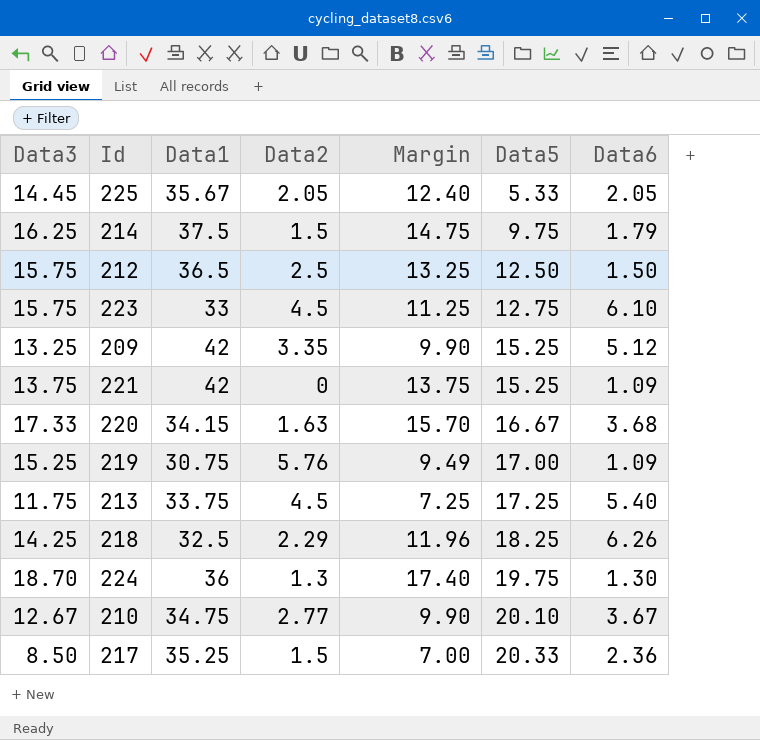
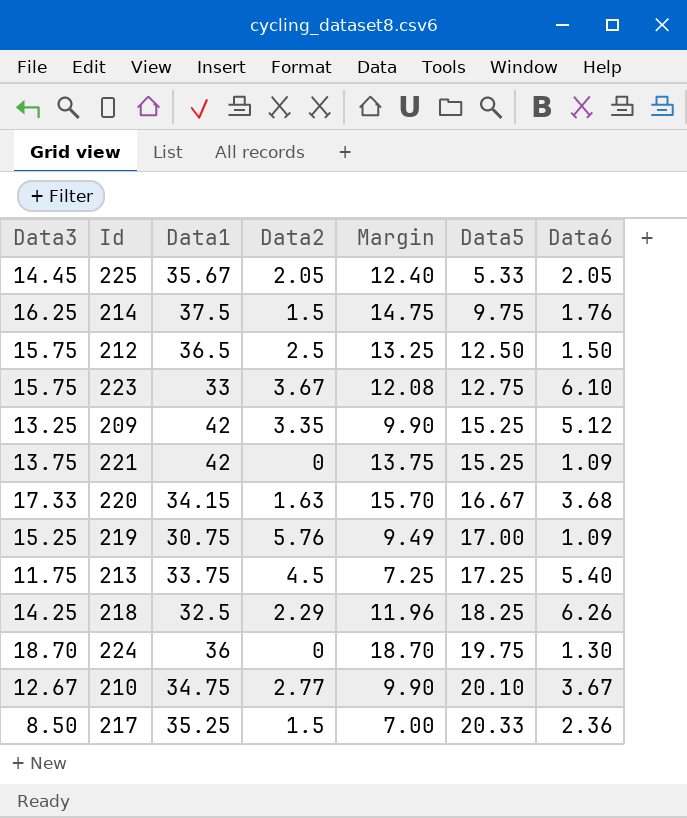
214 | Data6: 1.79 -> 1.76
223 | Data2: 4.5 -> 3.67
223 | Margin: 11.25 -> 12.08
224 | Data2: 1.3 -> 0
224 | Margin: 17.40 -> 18.70

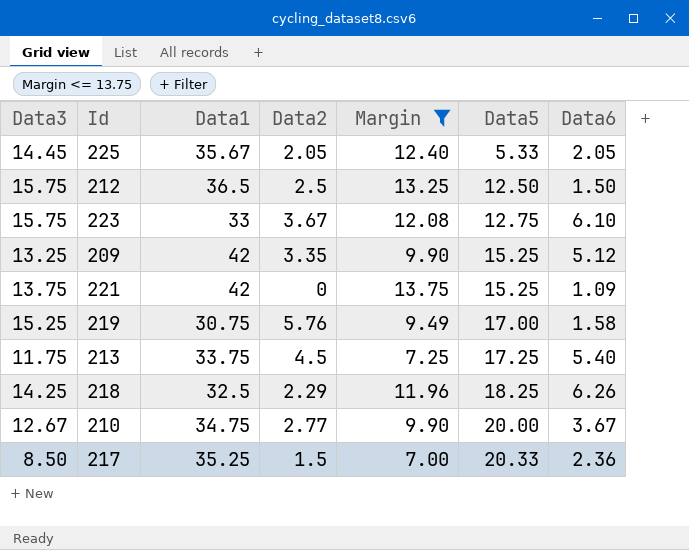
filter: none -> Margin <= 13.75
219 | Data6: 1.09 -> 1.58
210 | Data5: 20.10 -> 20.00

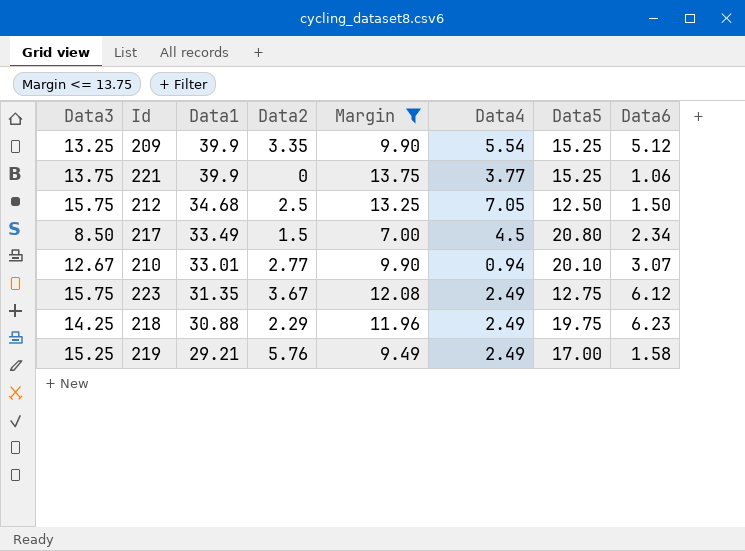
row order: Data5 ascending -> Data1 descending
column Data4 | position: none -> 6
row 225: 14.45 | 35.67 | 2.05 | 12.40 | 5.33 | 2.05 -> none
row 213: 11.75 | 33.75 | 4.5 | 7.25 | 17.25 | 5.40 -> none
209 | Data1: 42 -> 39.9
221 | Data1: 42 -> 39.9
221 | Data6: 1.09 -> 1.06
212 | Data1: 36.5 -> 34.68
217 | Data1: 35.25 -> 33.49
217 | Data5: 20.33 -> 20.80
217 | Data6: 2.36 -> 2.34
210 | Data1: 34.75 -> 33.01
210 | Data5: 20.00 -> 20.10
210 | Data6: 3.67 -> 3.07
223 | Data1: 33 -> 31.35
223 | Data6: 6.10 -> 6.12
218 | Data1: 32.5 -> 30.88
218 | Data5: 18.25 -> 19.75
218 | Data6: 6.26 -> 6.23
219 | Data1: 30.75 -> 29.21

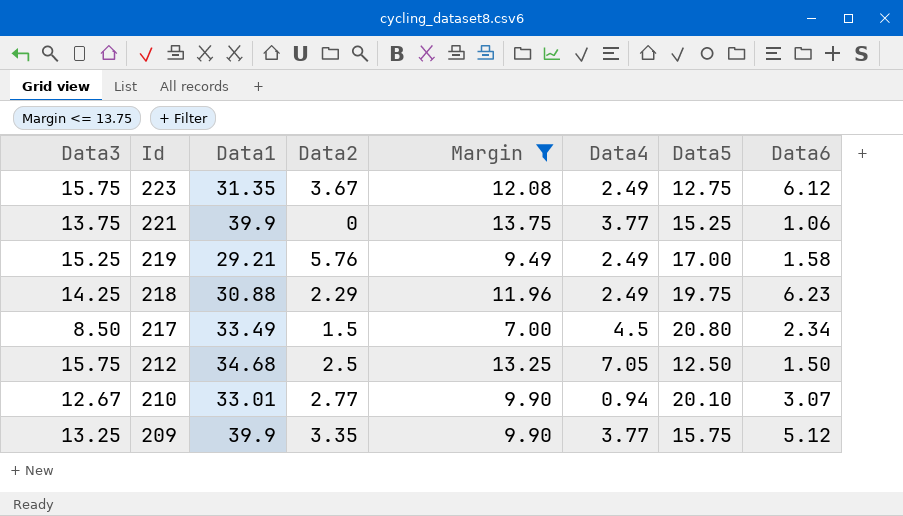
row order: Data1 descending -> Id descending
209 | Data4: 5.54 -> 3.77
209 | Data5: 15.25 -> 15.75

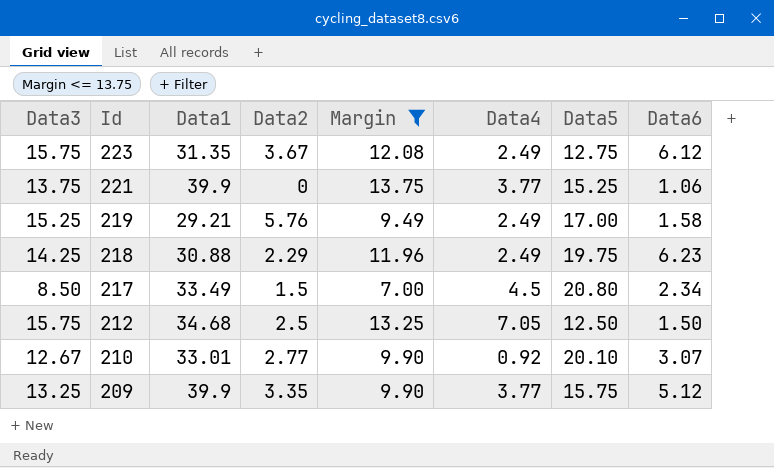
210 | Data4: 0.94 -> 0.92

